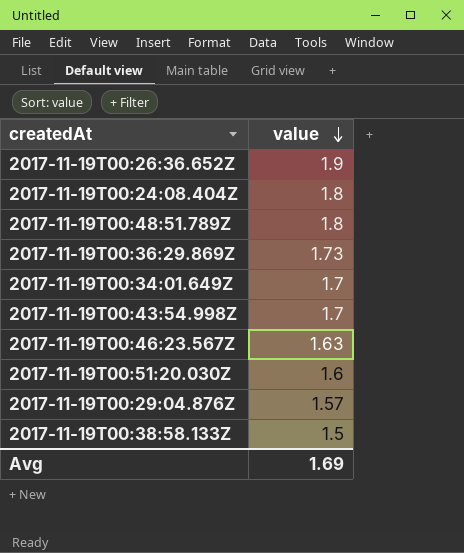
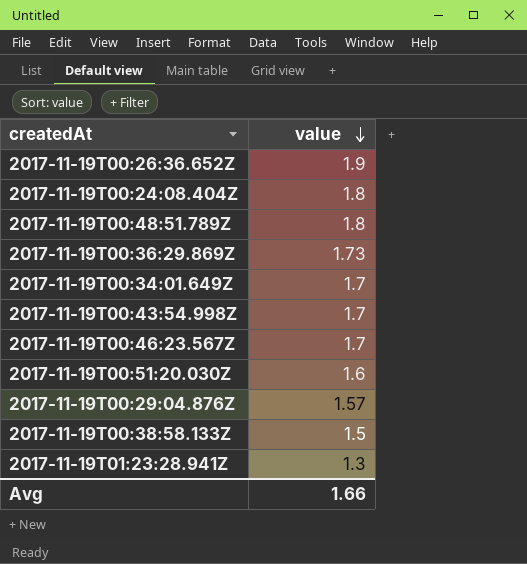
2017-11-19T00:46:23.567Z | value: 1.63 -> 1.7
row 2017-11-19T01:23:28.941Z: none -> 1.3
Avg | value: 1.69 -> 1.66

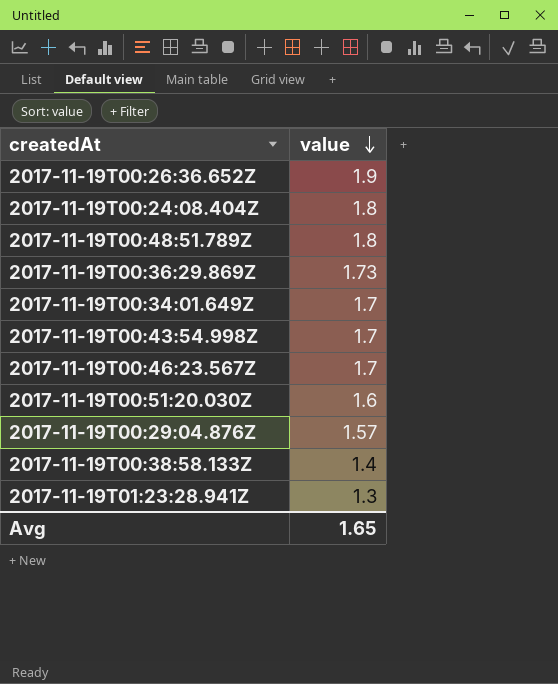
2017-11-19T00:38:58.133Z | value: 1.5 -> 1.4
Avg | value: 1.66 -> 1.65

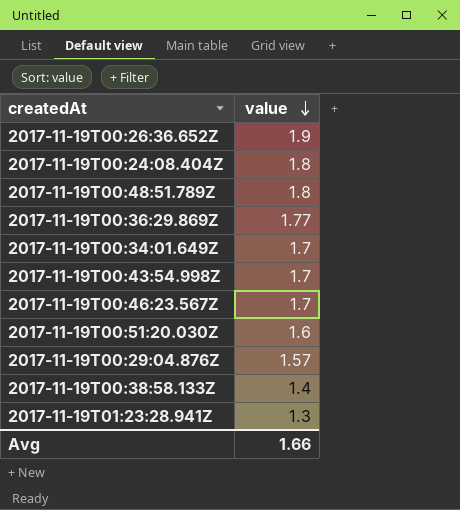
2017-11-19T00:36:29.869Z | value: 1.73 -> 1.77
Avg | value: 1.65 -> 1.66

